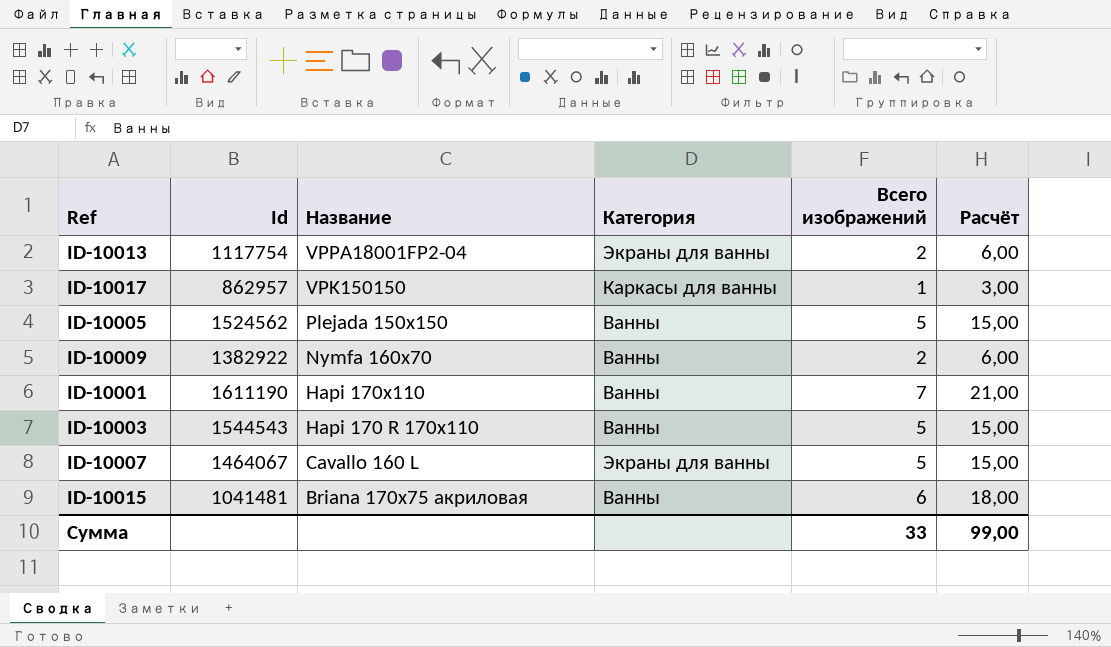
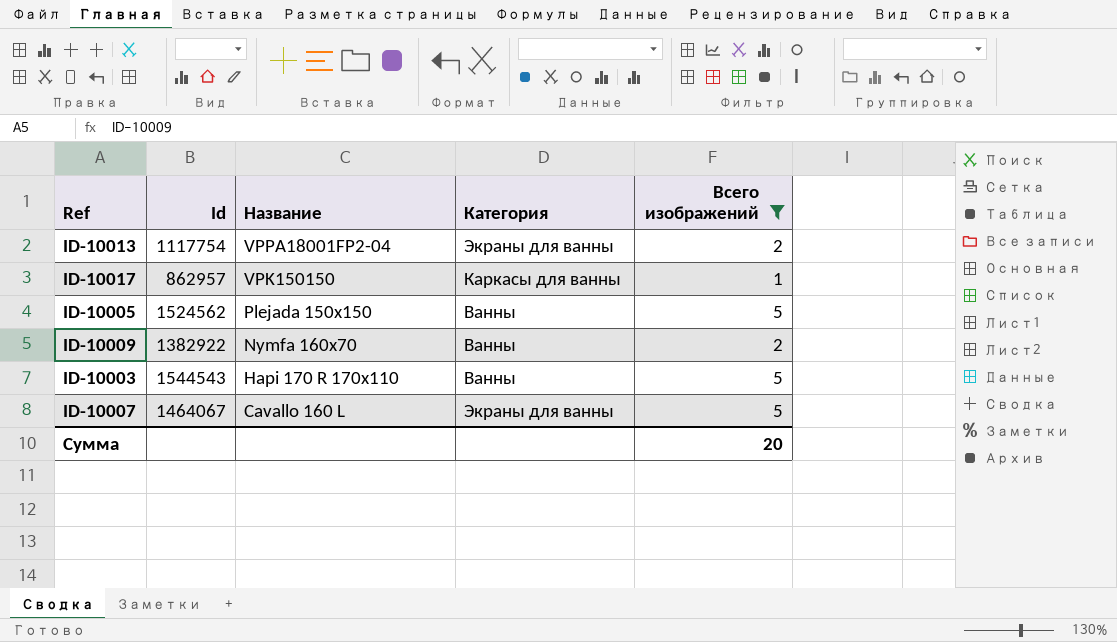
filter: none -> Всего изображений <= 5
column Расчёт | formula: [Всего изображений] * 3 -> none
Сумма | Всего изображений: 33 -> 20

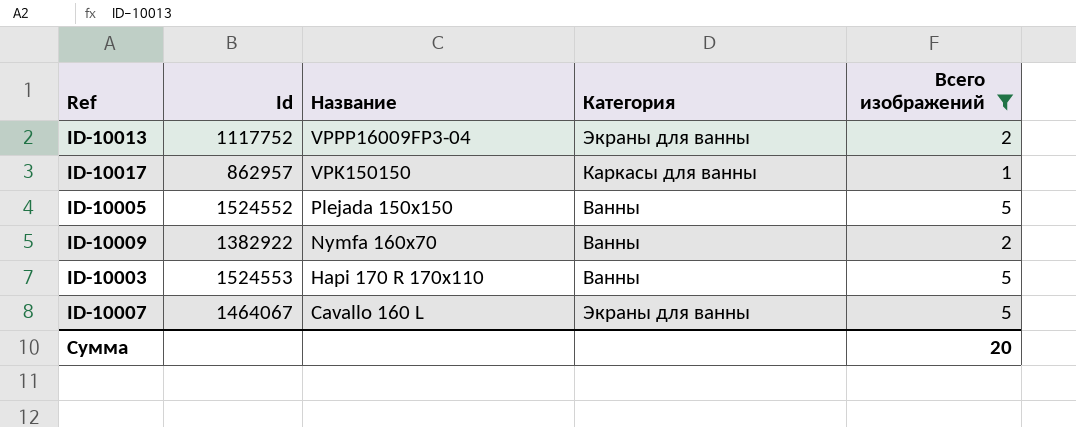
ID-10013 | Id: 1117754 -> 1117752
ID-10013 | Название: VPPA18001FP2-04 -> VPPP16009FP3-04
ID-10005 | Id: 1524562 -> 1524552
ID-10003 | Id: 1544543 -> 1524553

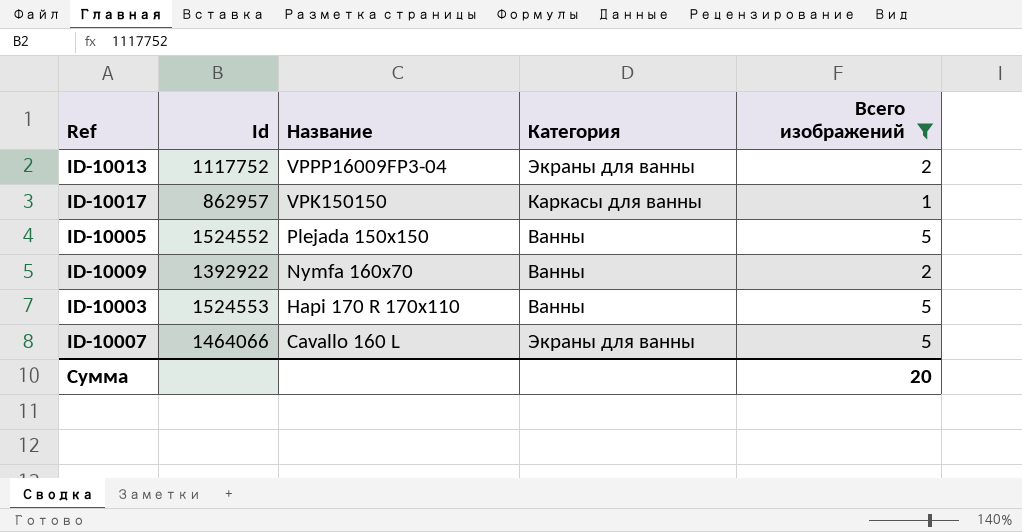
ID-10009 | Id: 1382922 -> 1392922
ID-10007 | Id: 1464067 -> 1464066

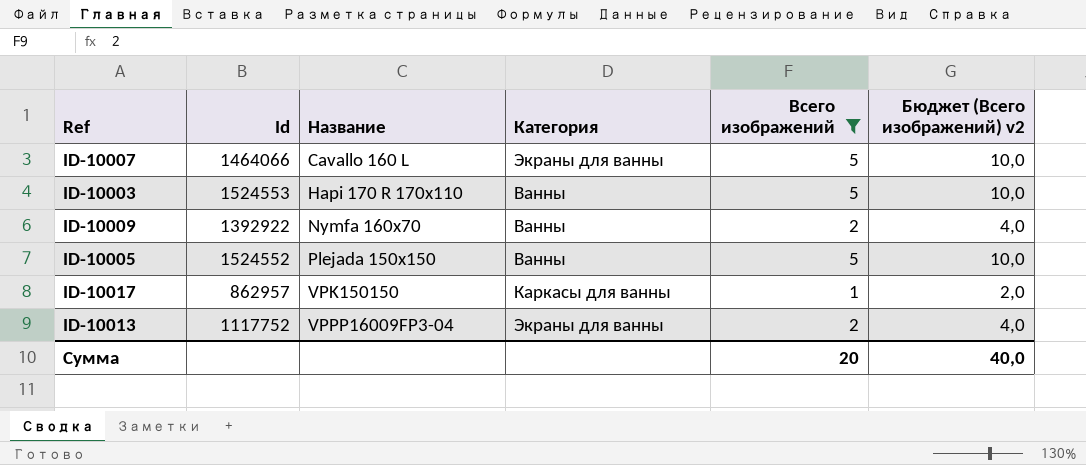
row order: Название descending -> Название ascending
column Бюджет (Всего изображений) v2 | formula: none -> [Всего изображений] * 2

